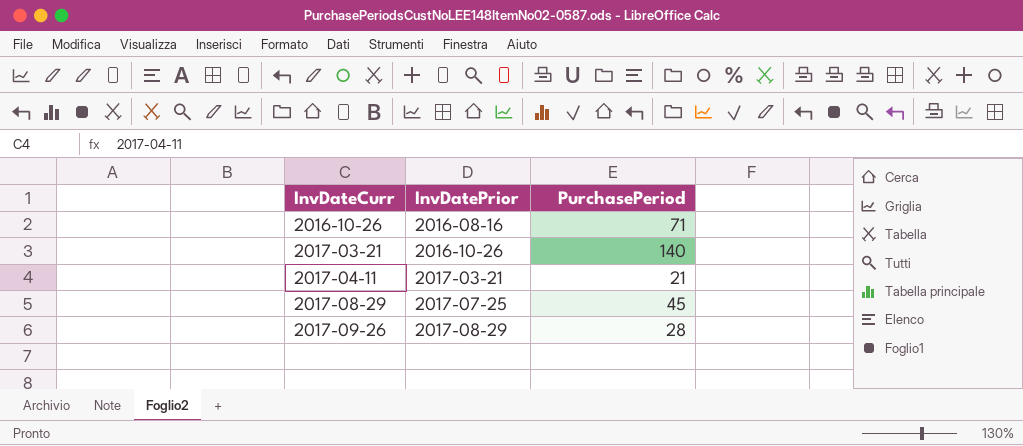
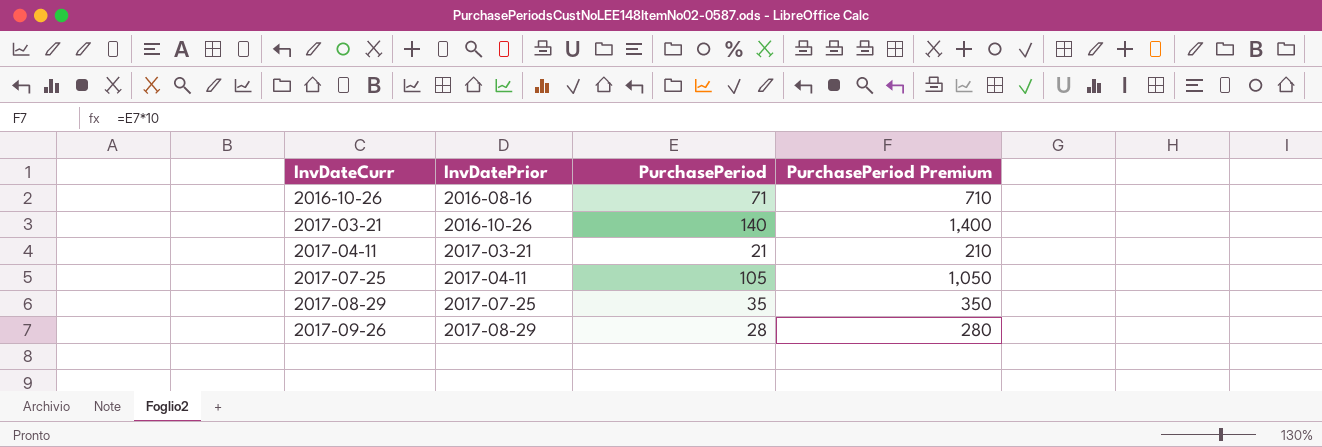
column PurchasePeriod Premium | formula: none -> [PurchasePeriod] * 10
row 2017-07-25: none -> 2017-04-11 | 105 | 1,050
2017-08-29 | PurchasePeriod: 45 -> 35

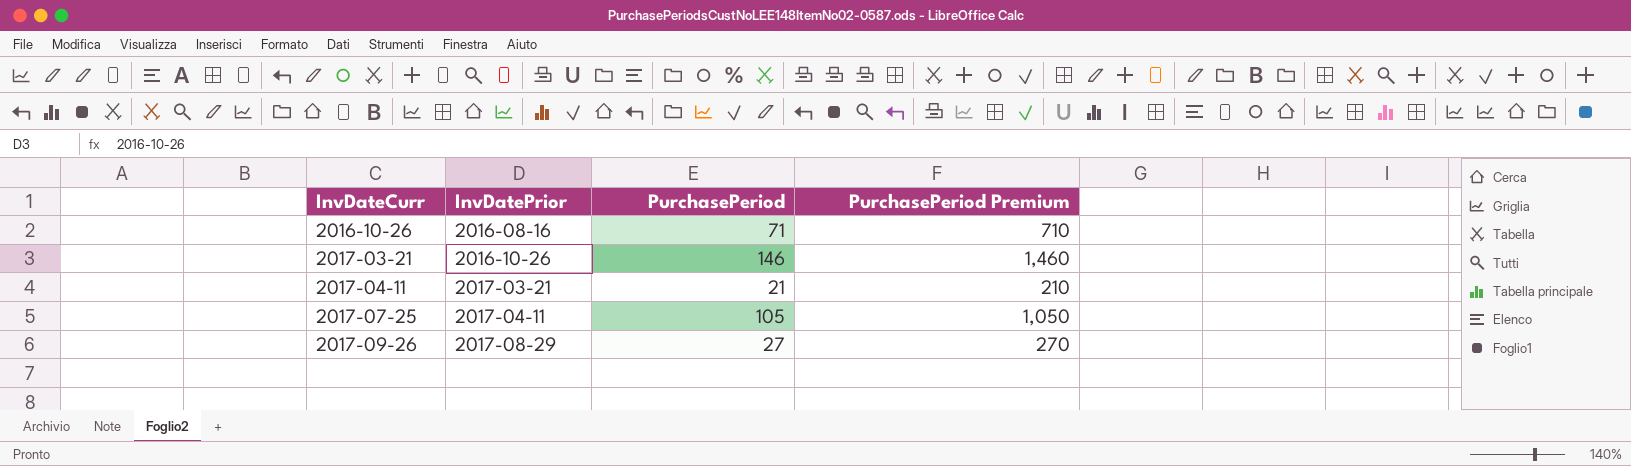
row 2017-08-29: 2017-07-25 | 35 | 350 -> none
2017-03-21 | PurchasePeriod: 140 -> 146
2017-03-21 | PurchasePeriod Premium: 1,400 -> 1,460
2017-09-26 | PurchasePeriod: 28 -> 27
2017-09-26 | PurchasePeriod Premium: 280 -> 270

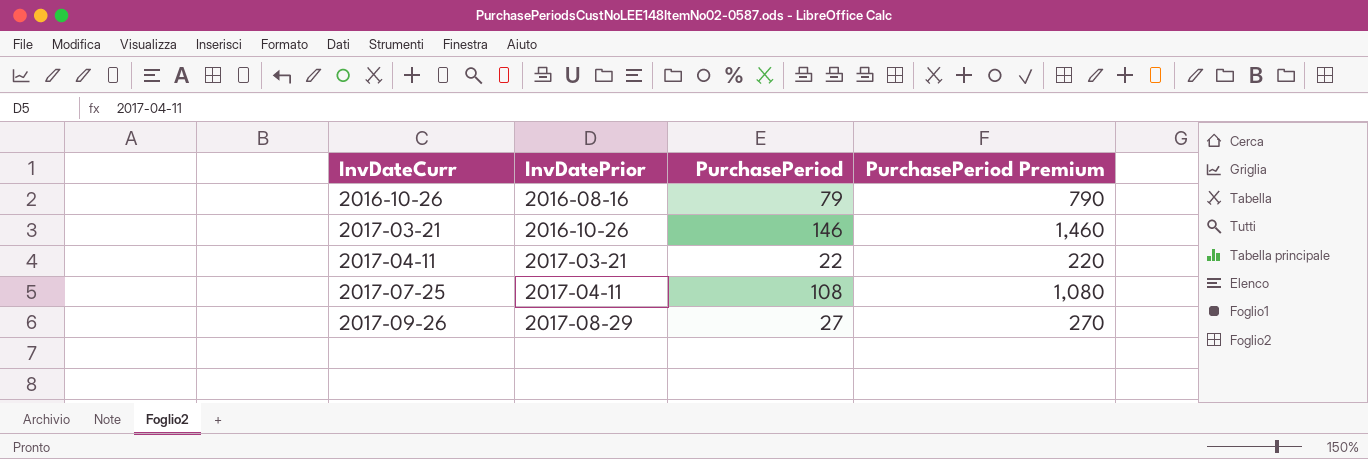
2016-10-26 | PurchasePeriod: 71 -> 79
2016-10-26 | PurchasePeriod Premium: 710 -> 790
2017-04-11 | PurchasePeriod: 21 -> 22
2017-04-11 | PurchasePeriod Premium: 210 -> 220
2017-07-25 | PurchasePeriod: 105 -> 108
2017-07-25 | PurchasePeriod Premium: 1,050 -> 1,080

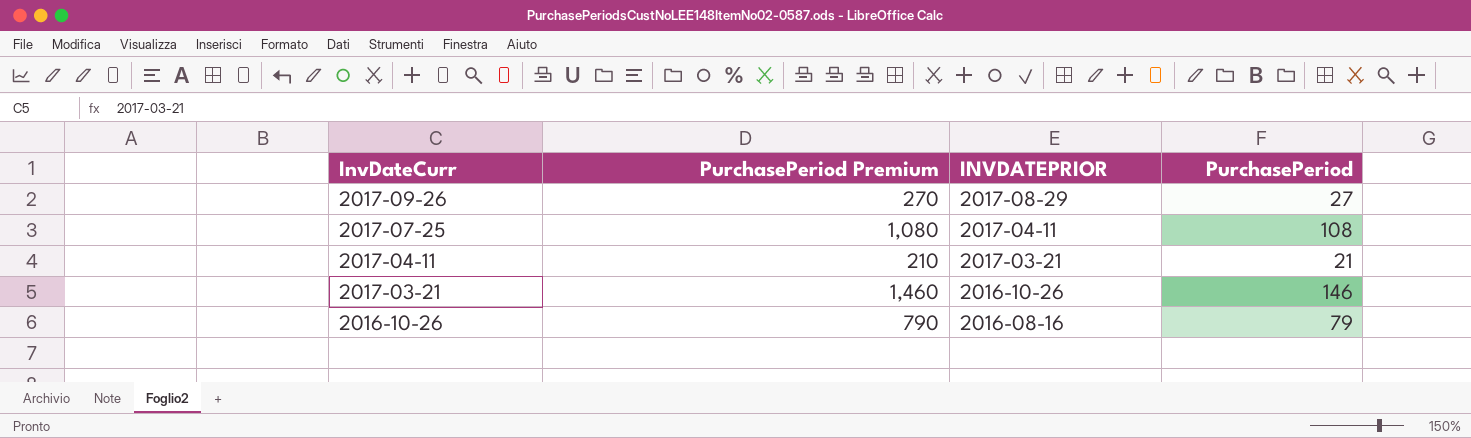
row order: InvDateCurr ascending -> InvDateCurr descending
column PurchasePeriod Premium | position: 4 -> 2
column name: InvDatePrior -> INVDATEPRIOR
2017-04-11 | PurchasePeriod Premium: 220 -> 210
2017-04-11 | PurchasePeriod: 22 -> 21

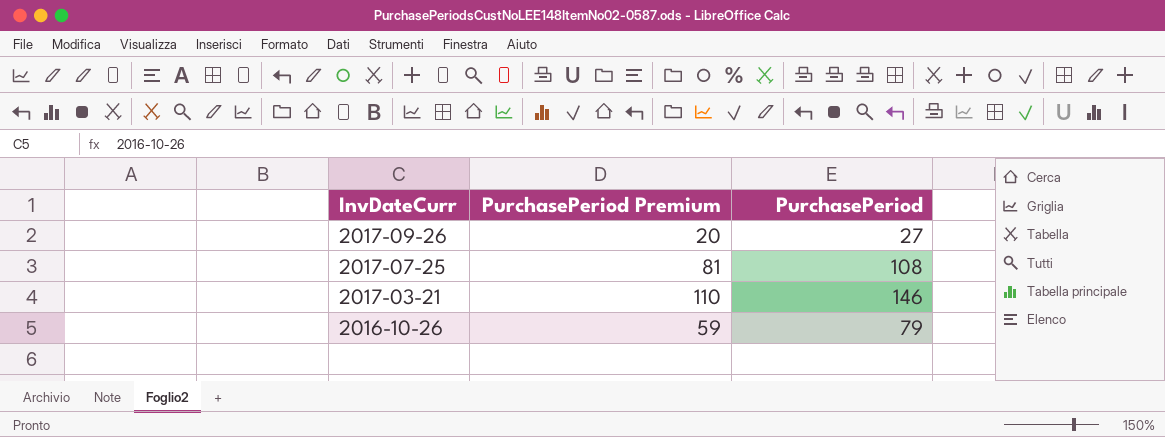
column INVDATEPRIOR | position: 3 -> none
column PurchasePeriod Premium | formula: [PurchasePeriod] * 10 -> [PurchasePeriod] * 0.75
row 2017-04-11: 210 | 2017-03-21 | 21 -> none

